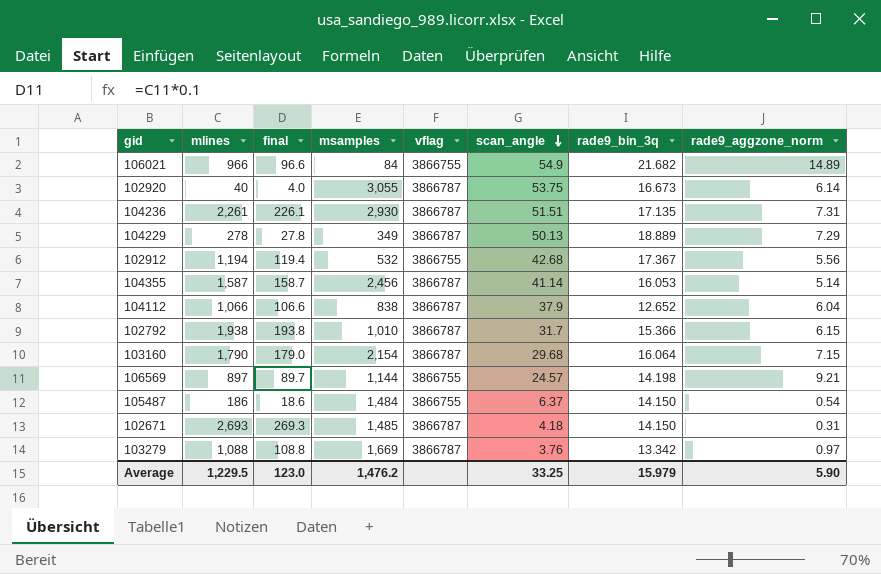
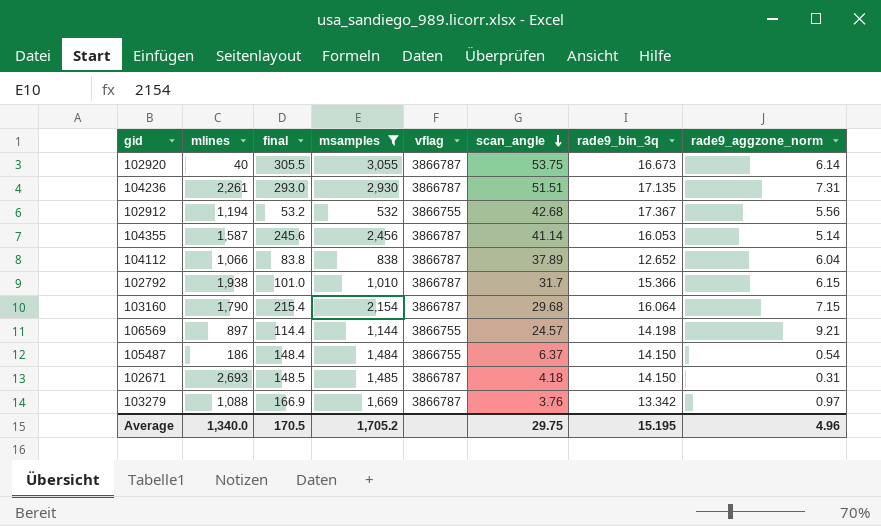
filter: none -> msamples >= 532
column final | formula: [mlines] * 0.1 -> [msamples] * 0.1
104112 | scan_angle: 37.9 -> 37.89
Average | mlines: 1,229.5 -> 1,340.0
Average | final: 123.0 -> 170.5
Average | msamples: 1,476.2 -> 1,705.2
Average | scan_angle: 33.25 -> 29.75
Average | rade9_bin_3q: 15.979 -> 15.195
Average | rade9_aggzone_norm: 5.90 -> 4.96

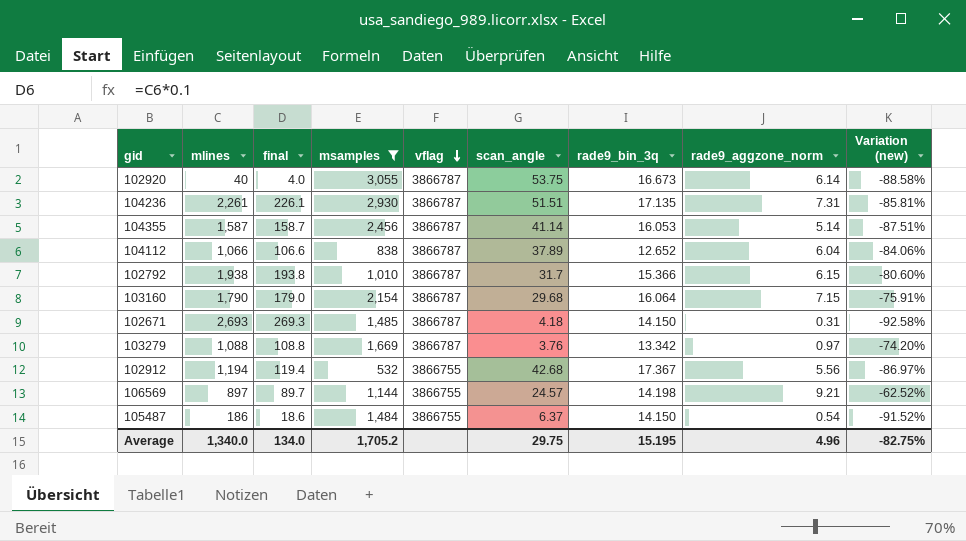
row order: scan_angle descending -> vflag descending
column final | formula: [msamples] * 0.1 -> [mlines] * 0.1
column Variation (new) | formula: none -> ([rade9_aggzone_norm] - [scan_angle]) / [scan_angle]
Average | final: 170.5 -> 134.0

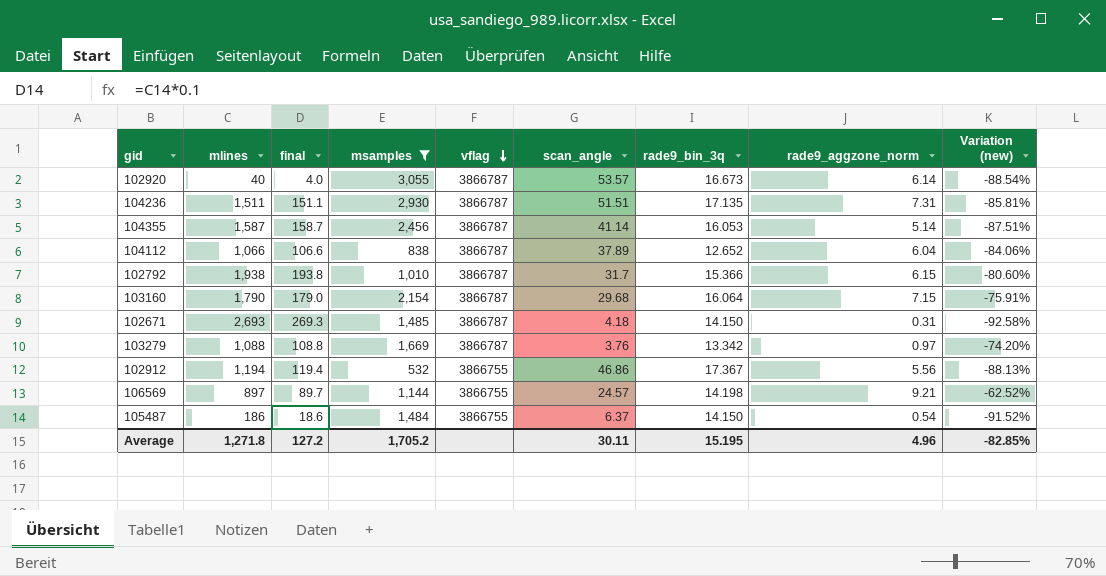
102920 | scan_angle: 53.75 -> 53.57
102920 | Variation (new): -88.58% -> -88.54%
104236 | mlines: 2,261 -> 1,511
104236 | final: 226.1 -> 151.1
102912 | scan_angle: 42.68 -> 46.86
102912 | Variation (new): -86.97% -> -88.13%
Average | mlines: 1,340.0 -> 1,271.8
Average | final: 134.0 -> 127.2
Average | scan_angle: 29.75 -> 30.11
Average | Variation (new): -82.75% -> -82.85%

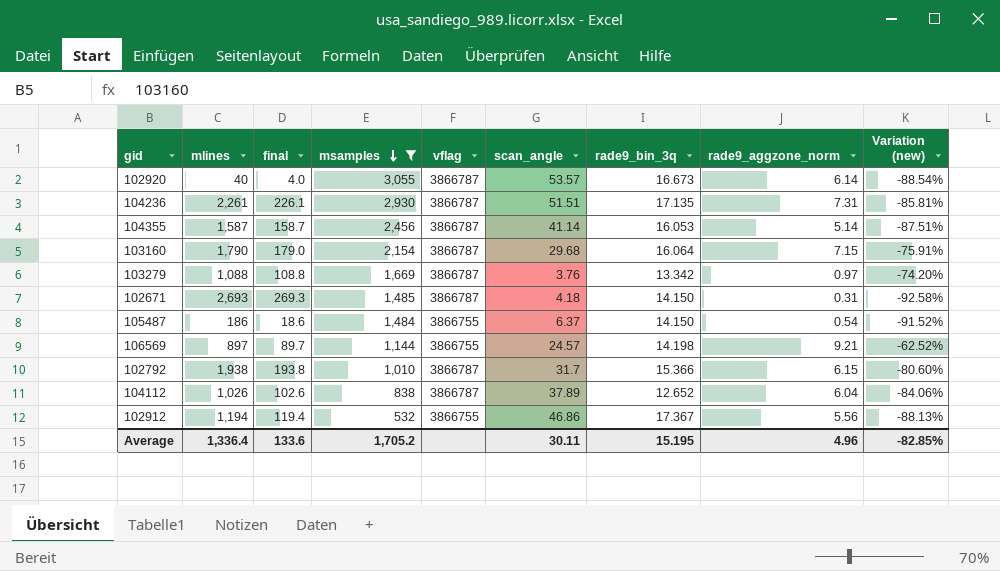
row order: vflag descending -> msamples descending
104236 | mlines: 1,511 -> 2,261
104236 | final: 151.1 -> 226.1
104112 | mlines: 1,066 -> 1,026
104112 | final: 106.6 -> 102.6
Average | mlines: 1,271.8 -> 1,336.4
Average | final: 127.2 -> 133.6

